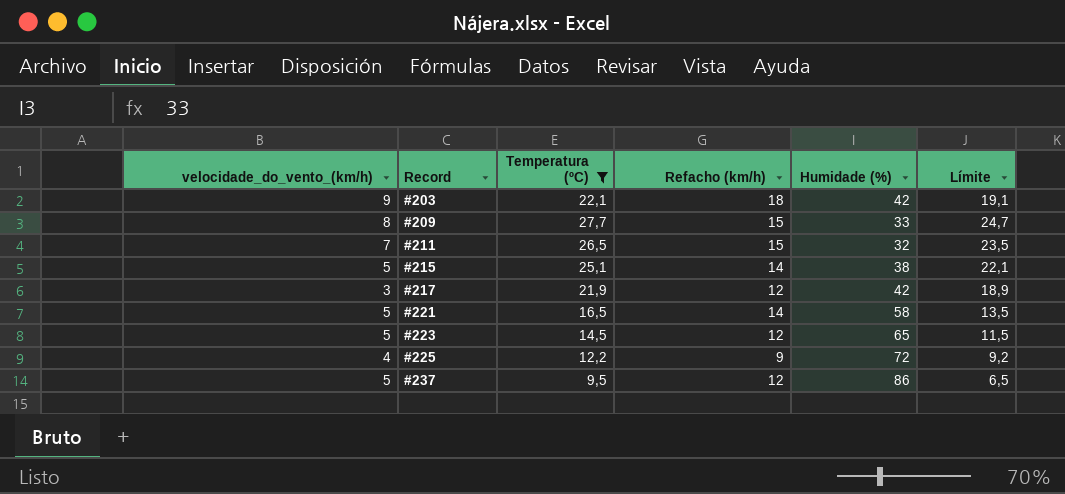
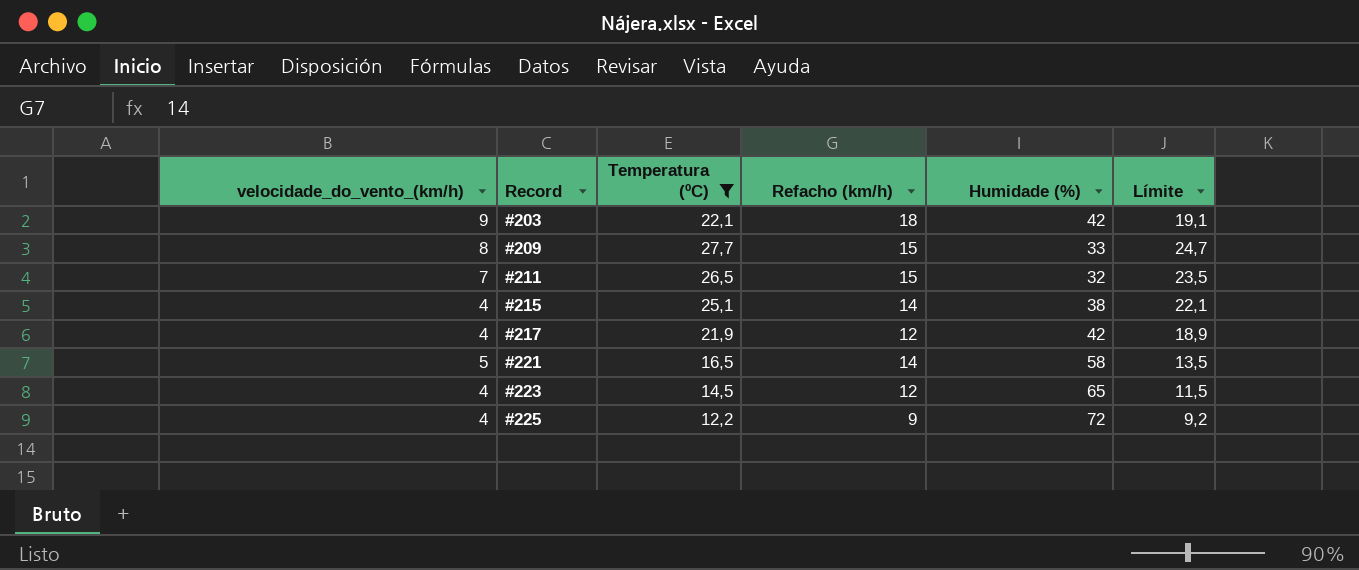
row #237: 5 | 9,5 | 12 | 86 | 6,5 -> none
#215 | velocidade_do_vento_(km/h): 5 -> 4
#217 | velocidade_do_vento_(km/h): 3 -> 4
#223 | velocidade_do_vento_(km/h): 5 -> 4

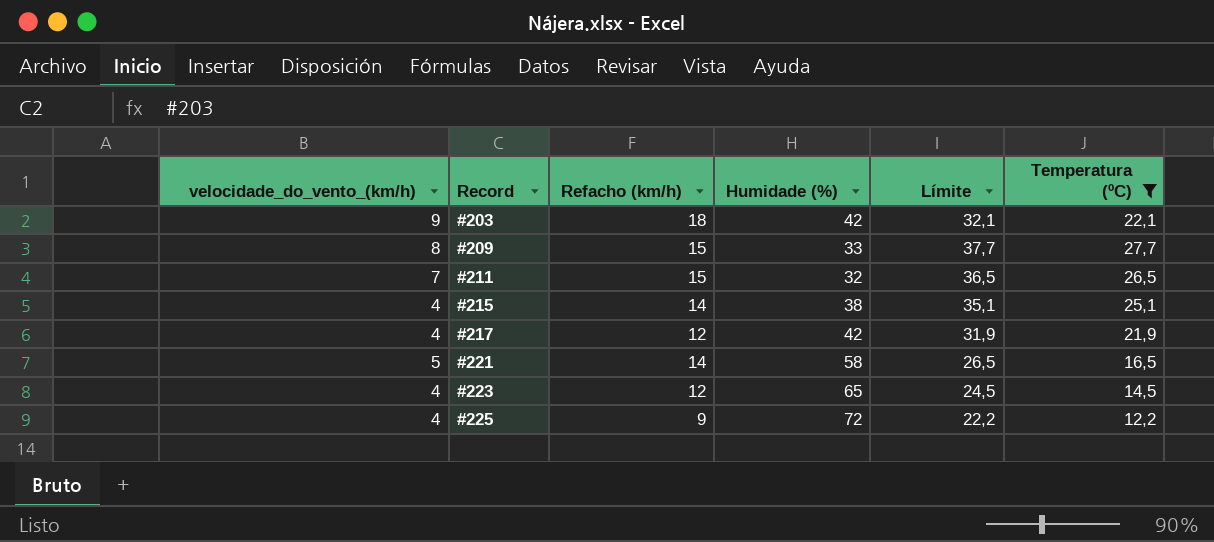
column Límite | formula: [Temperatura (ºC)] - 3 -> [Temperatura (ºC)] + 10
column Temperatura (ºC) | position: 3 -> 6

